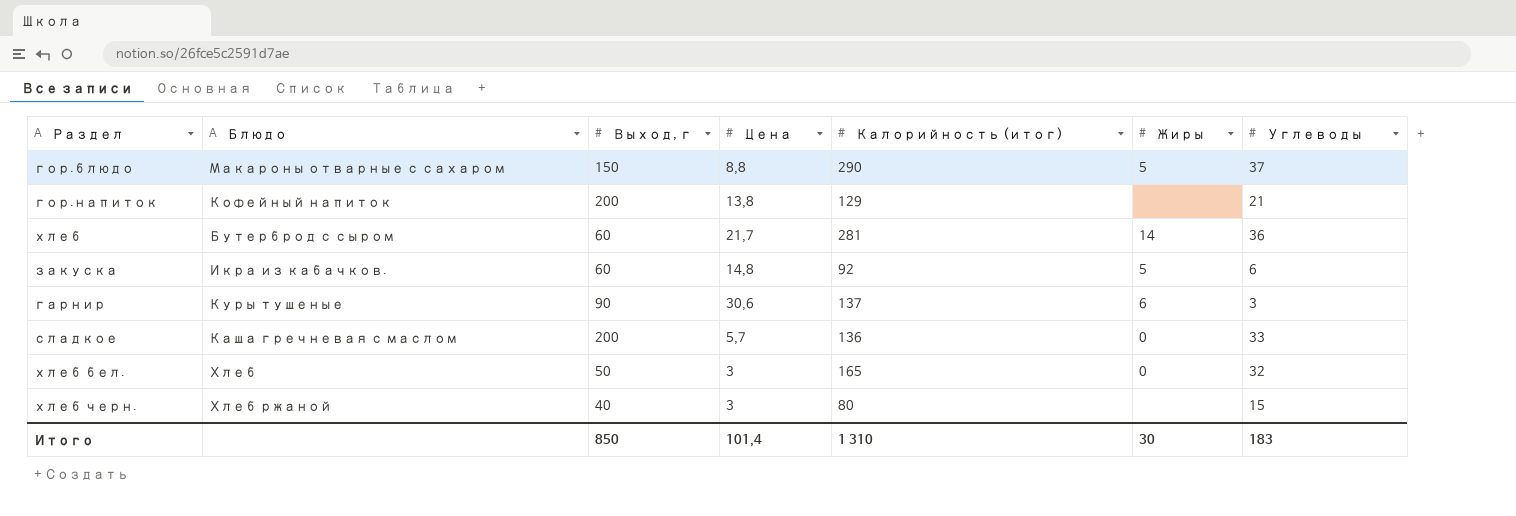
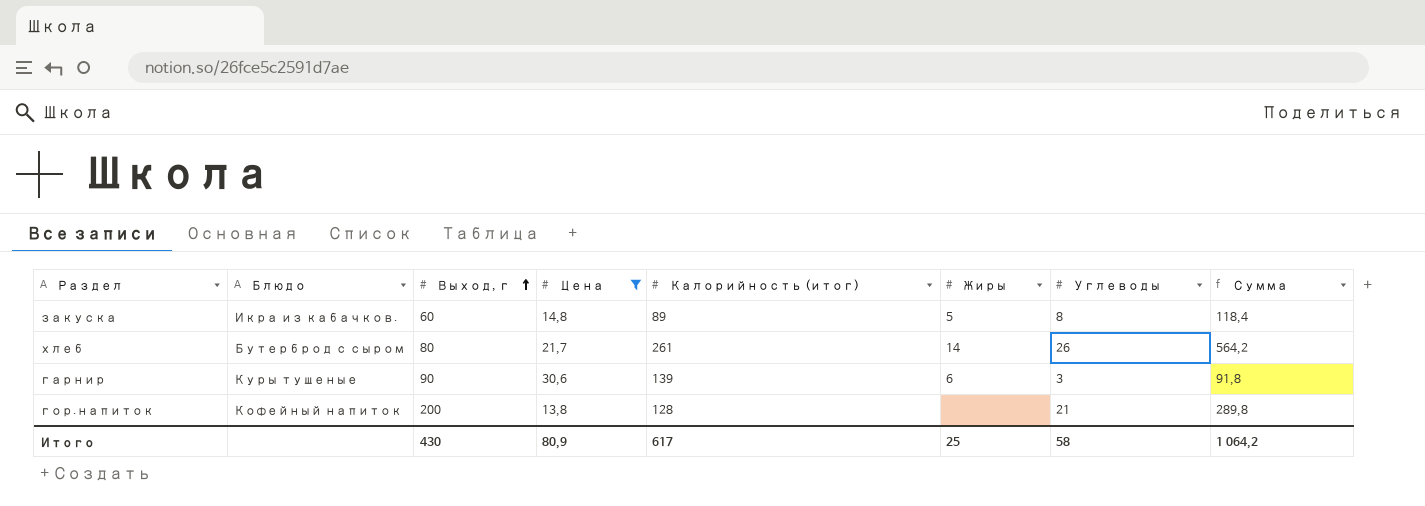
filter: none -> Цена >= 13,8
row order: none -> Выход, г ascending
column Сумма | formula: none -> [Цена] * [Углеводы]
закуска | Калорийность (итог): 92 -> 89
закуска | Углеводы: 6 -> 8
хлеб | Выход, г: 60 -> 80
хлеб | Калорийность (итог): 281 -> 261
хлеб | Углеводы: 36 -> 26
гарнир | Калорийность (итог): 137 -> 139
гор.напиток | Калорийность (итог): 129 -> 128
Итого | Выход, г: 850 -> 430
Итого | Цена: 101,4 -> 80,9
Итого | Калорийность (итог): 1 310 -> 617
Итого | Жиры: 30 -> 25
Итого | Углеводы: 183 -> 58

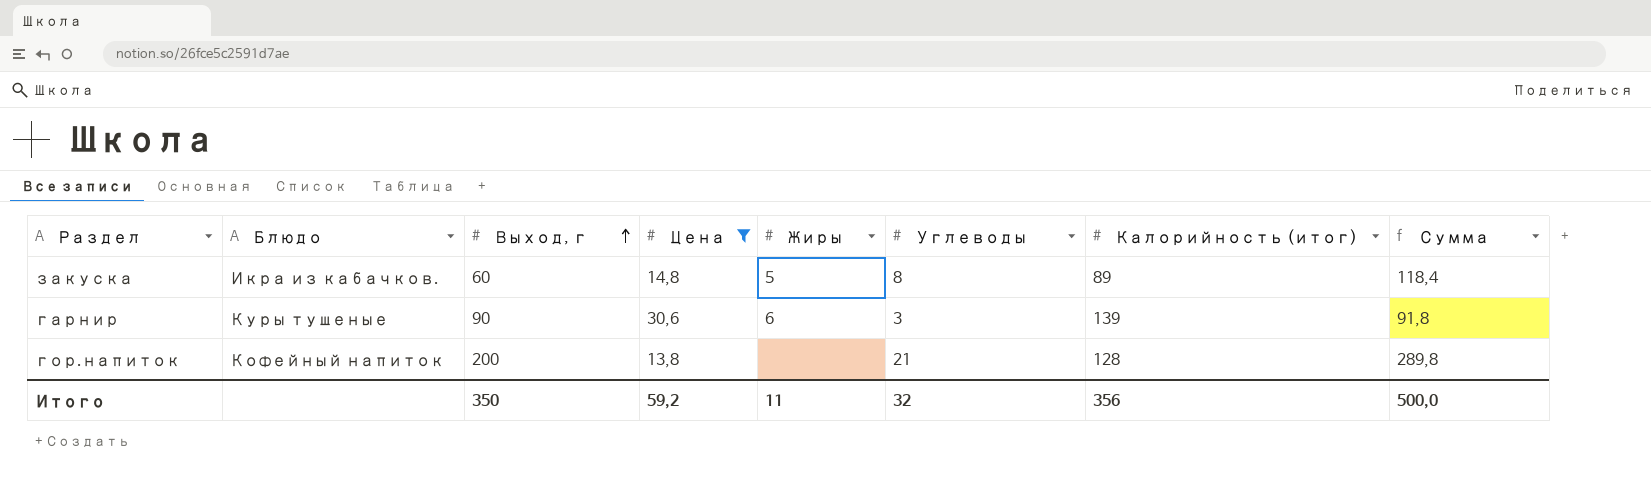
column Калорийность (итог) | position: 5 -> 7
row хлеб: Бутерброд с сыром | 80 | 21,7 | 261 | 14 | 26 | 564,2 -> none
Итого | Выход, г: 430 -> 350
Итого | Цена: 80,9 -> 59,2
Итого | Жиры: 25 -> 11
Итого | Углеводы: 58 -> 32
Итого | Калорийность (итог): 617 -> 356
Итого | Сумма: 1 064,2 -> 500,0

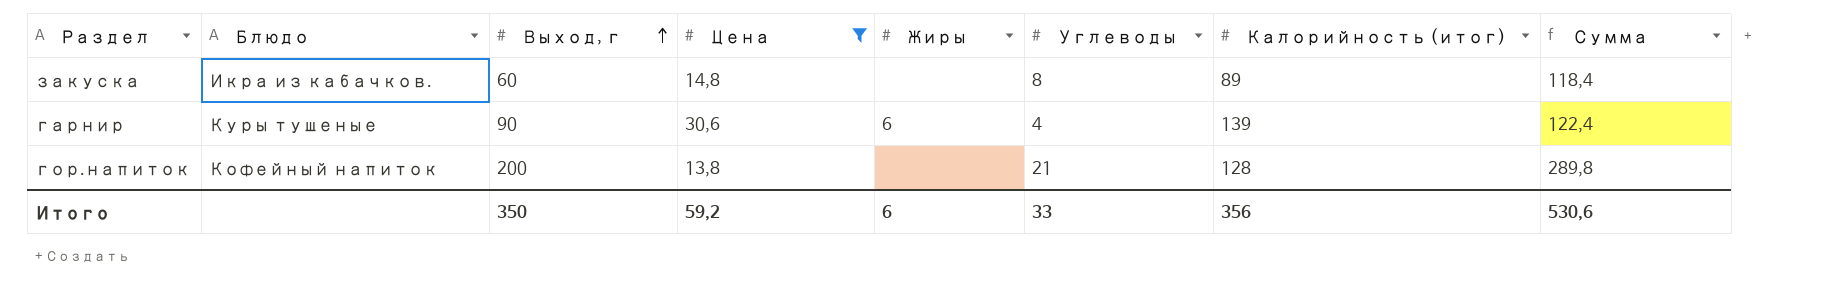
закуска | Жиры: 5 -> none
гарнир | Углеводы: 3 -> 4
гарнир | Сумма: 91,8 -> 122,4
Итого | Жиры: 11 -> 6
Итого | Углеводы: 32 -> 33
Итого | Сумма: 500,0 -> 530,6

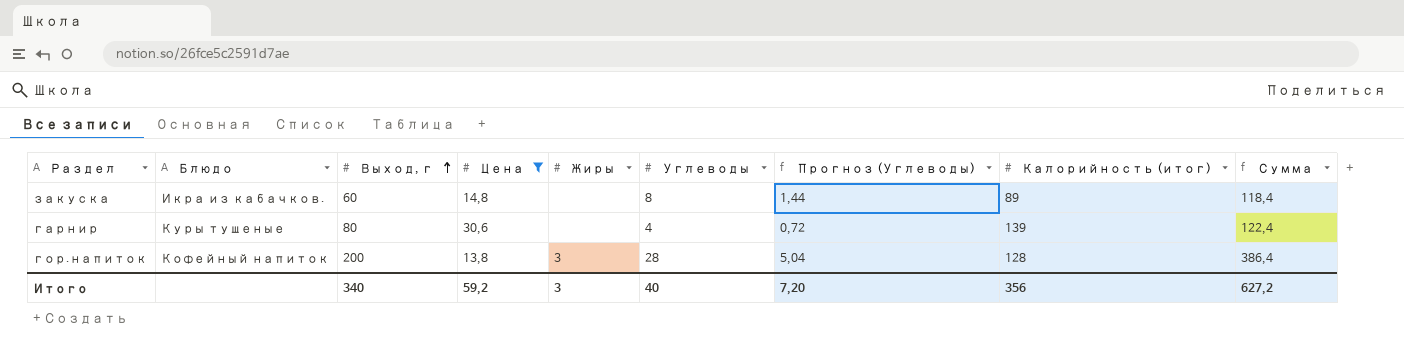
column Прогноз (Углеводы) | formula: none -> [Углеводы] * 0,18
гарнир | Выход, г: 90 -> 80
гарнир | Жиры: 6 -> none
гор.напиток | Жиры: none -> 3
гор.напиток | Углеводы: 21 -> 28
гор.напиток | Сумма: 289,8 -> 386,4
Итого | Выход, г: 350 -> 340
Итого | Жиры: 6 -> 3
Итого | Углеводы: 33 -> 40
Итого | Сумма: 530,6 -> 627,2

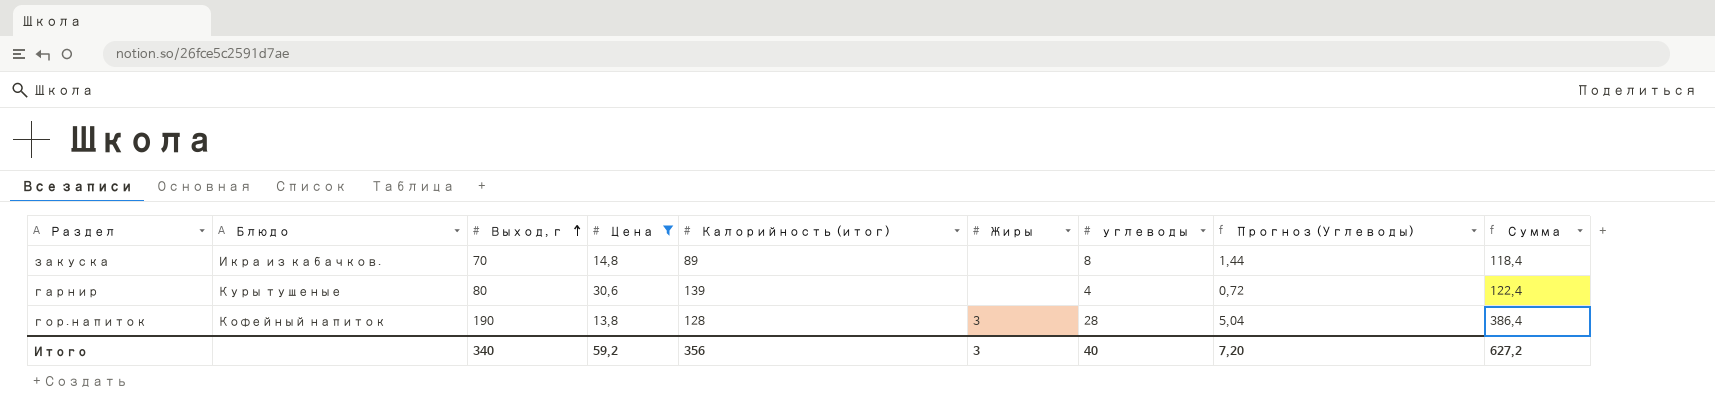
column Калорийность (итог) | position: 8 -> 5
column name: Углеводы -> углеводы
закуска | Выход, г: 60 -> 70
гор.напиток | Выход, г: 200 -> 190

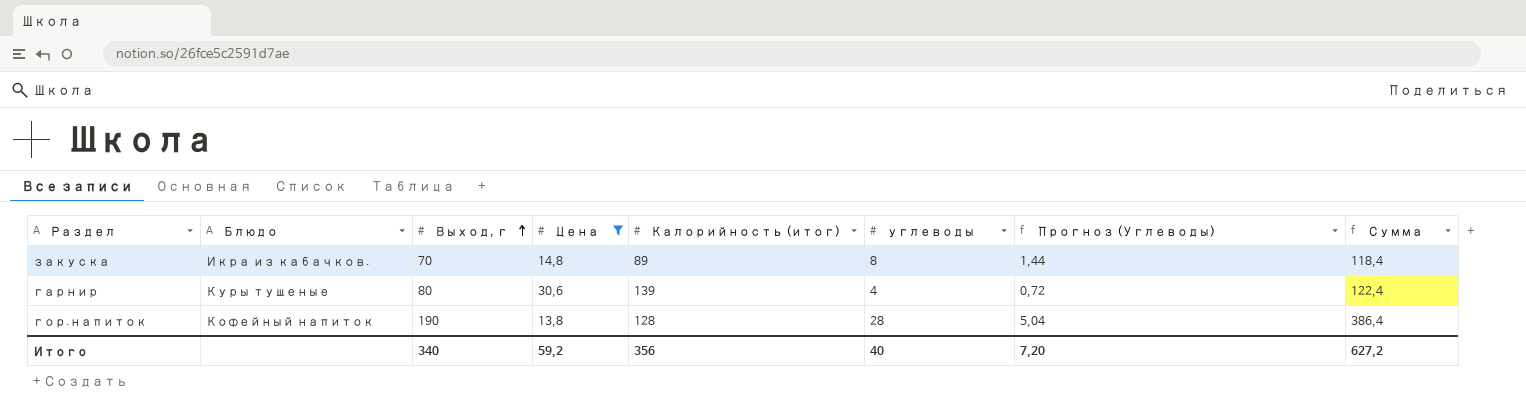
column Жиры | position: 6 -> none

